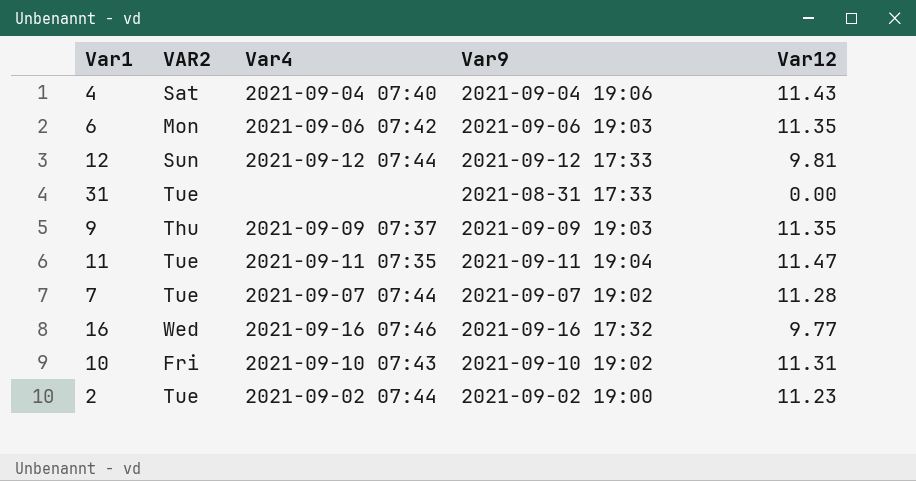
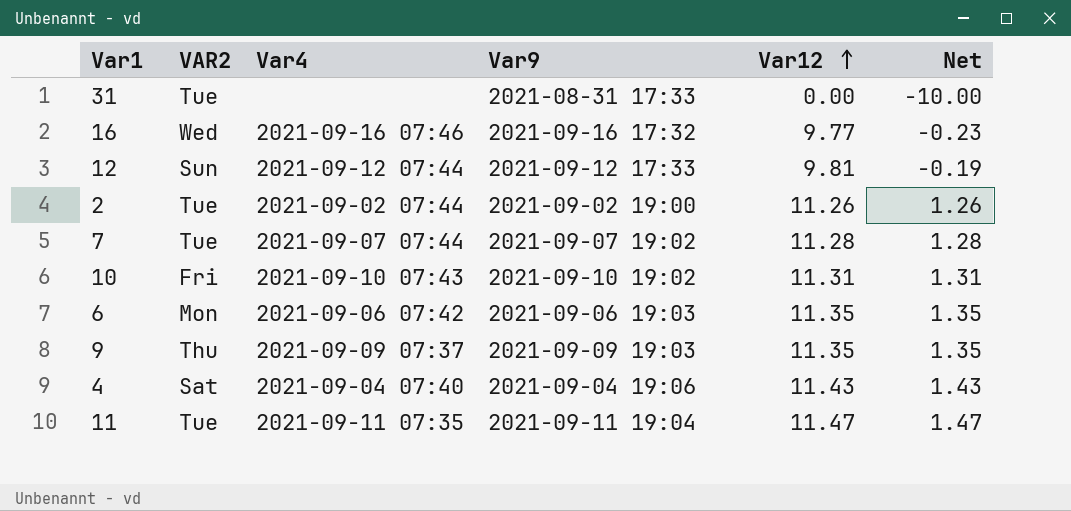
row order: none -> Var12 ascending
column Net | formula: none -> [Var12] - 10
2 | Var12: 11.23 -> 11.26

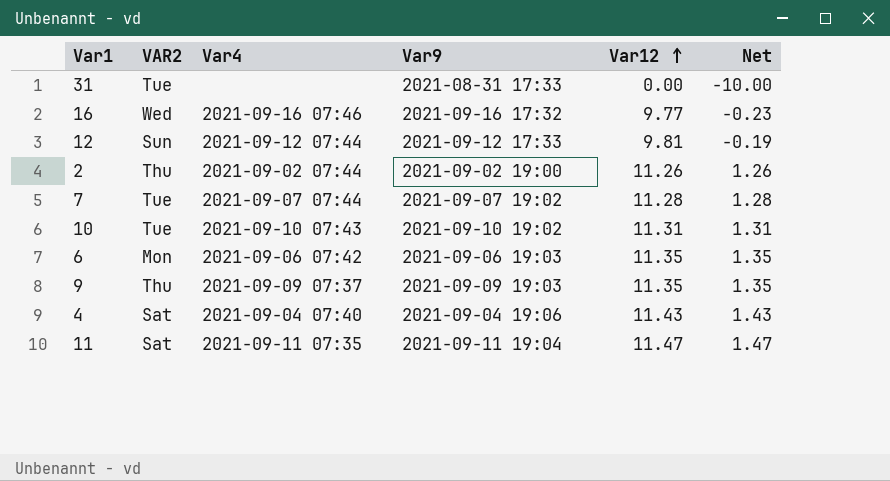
2 | VAR2: Tue -> Thu
10 | VAR2: Fri -> Tue
11 | VAR2: Tue -> Sat

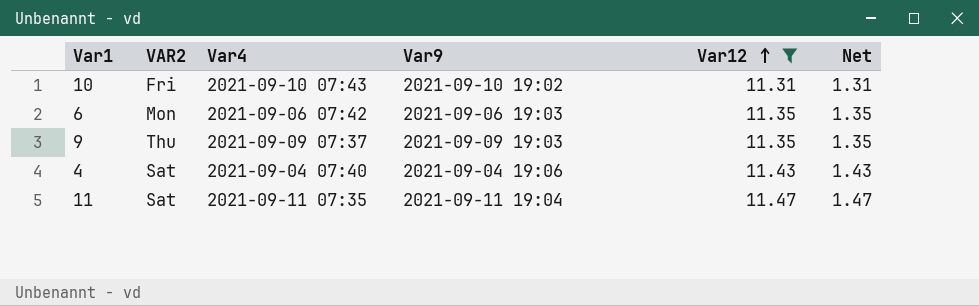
filter: none -> Var12 >= 11.31
10 | VAR2: Tue -> Fri

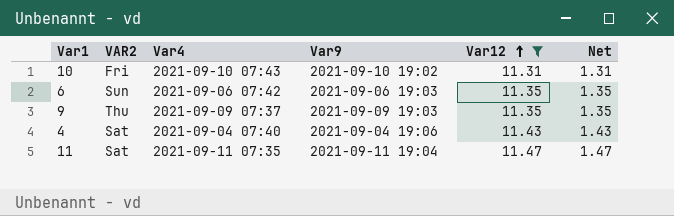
6 | VAR2: Mon -> Sun

